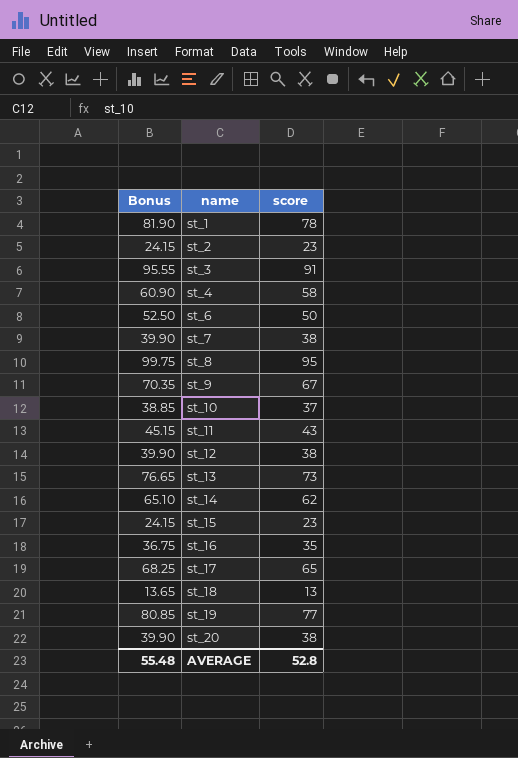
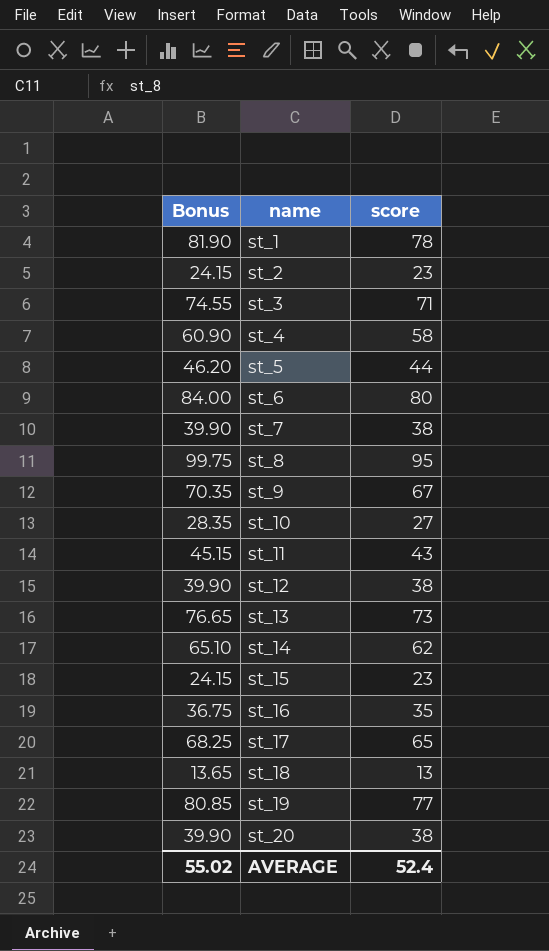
st_3 | Bonus: 95.55 -> 74.55
st_3 | score: 91 -> 71
row st_5: none -> 46.20 | 44
st_6 | Bonus: 52.50 -> 84.00
st_6 | score: 50 -> 80
st_10 | Bonus: 38.85 -> 28.35
st_10 | score: 37 -> 27
AVERAGE | Bonus: 55.48 -> 55.02
AVERAGE | score: 52.8 -> 52.4

